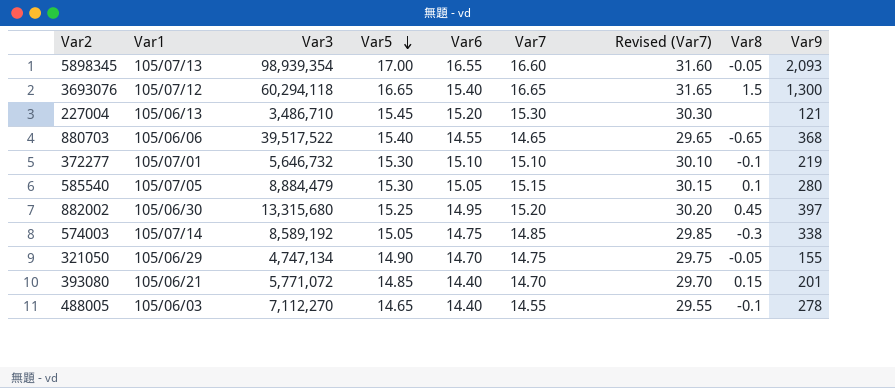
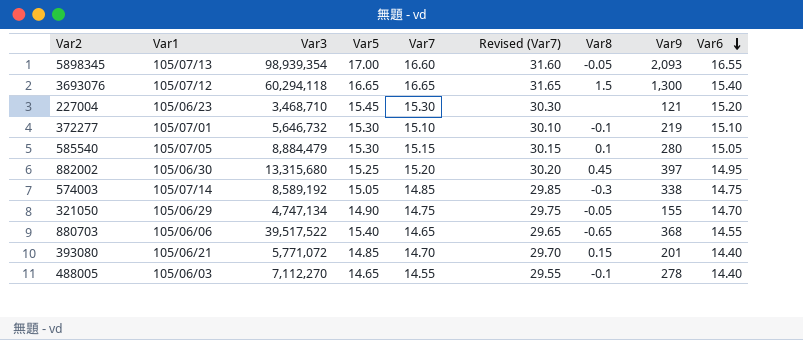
row order: Var5 descending -> Var6 descending
column Var6 | position: 5 -> 9
227004 | Var1: 105/06/13 -> 105/06/23
227004 | Var3: 3,486,710 -> 3,468,710

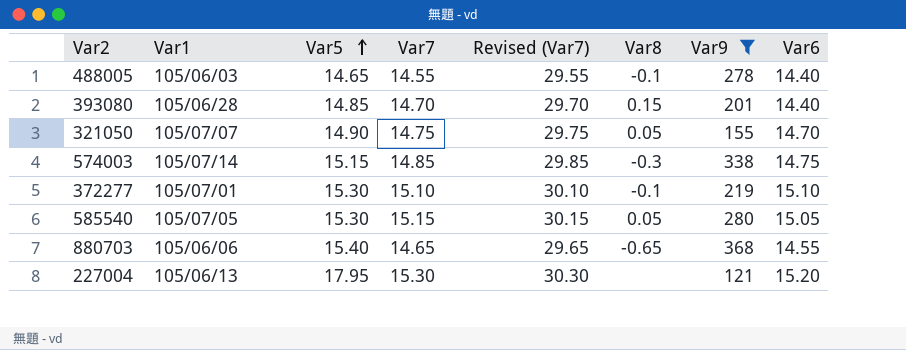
filter: none -> Var9 <= 368
row order: Var6 descending -> Var5 ascending
column Var3 | position: 3 -> none
393080 | Var1: 105/06/21 -> 105/06/28
321050 | Var1: 105/06/29 -> 105/07/07
321050 | Var8: -0.05 -> 0.05
574003 | Var5: 15.05 -> 15.15
585540 | Var8: 0.1 -> 0.05
227004 | Var1: 105/06/23 -> 105/06/13
227004 | Var5: 15.45 -> 17.95

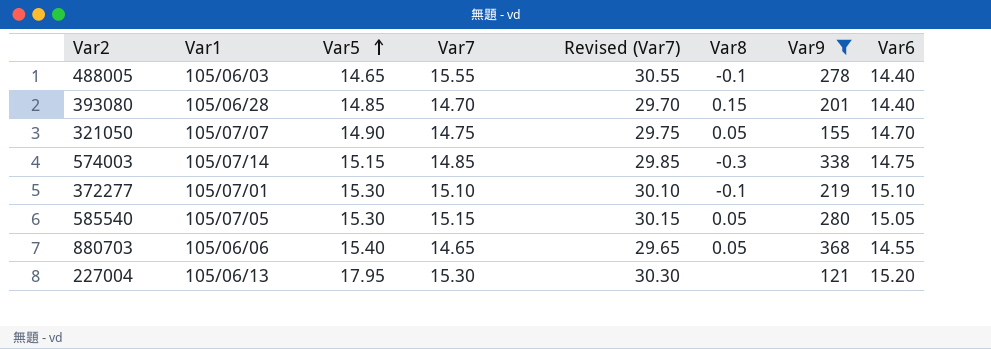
488005 | Var7: 14.55 -> 15.55
488005 | Revised (Var7): 29.55 -> 30.55
880703 | Var8: -0.65 -> 0.05

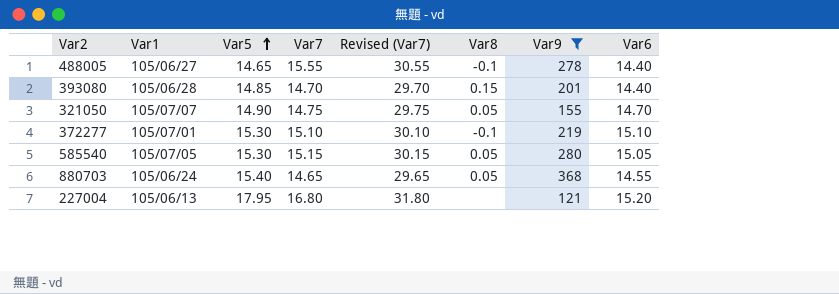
row 574003: 105/07/14 | 15.15 | 14.85 | 29.85 | -0.3 | 338 | 14.75 -> none
488005 | Var1: 105/06/03 -> 105/06/27
880703 | Var1: 105/06/06 -> 105/06/24
227004 | Var7: 15.30 -> 16.80
227004 | Revised (Var7): 30.30 -> 31.80

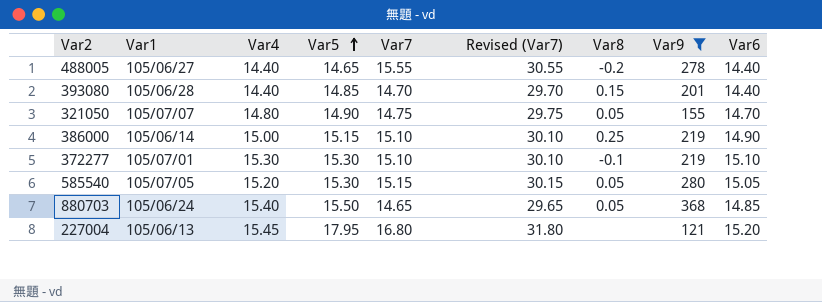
column Var4 | position: none -> 3
488005 | Var8: -0.1 -> -0.2
row 386000: none -> 105/06/14 | 15.00 | 15.15 | 15.10 | 30.10 | 0.25 | 219 | 14.90
880703 | Var5: 15.40 -> 15.50
880703 | Var6: 14.55 -> 14.85

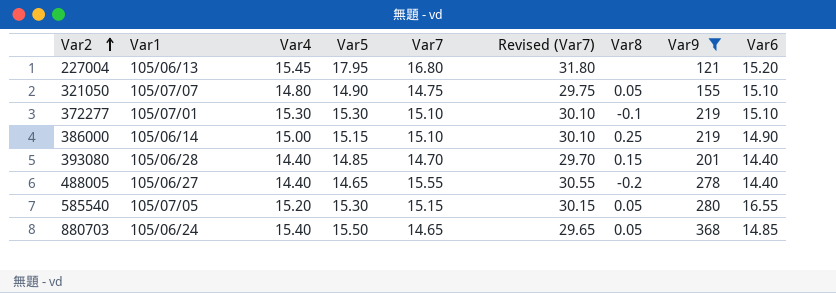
row order: Var5 ascending -> Var2 ascending
321050 | Var6: 14.70 -> 15.10
585540 | Var6: 15.05 -> 16.55

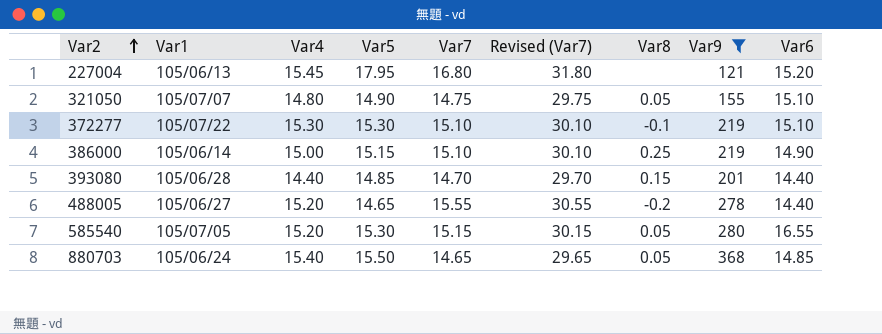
372277 | Var1: 105/07/01 -> 105/07/22
488005 | Var4: 14.40 -> 15.20

